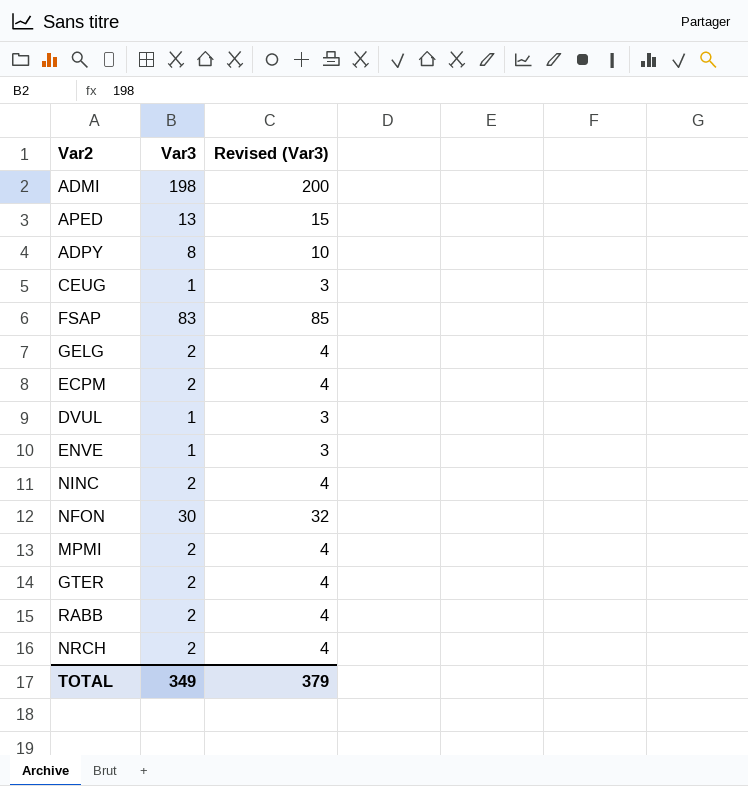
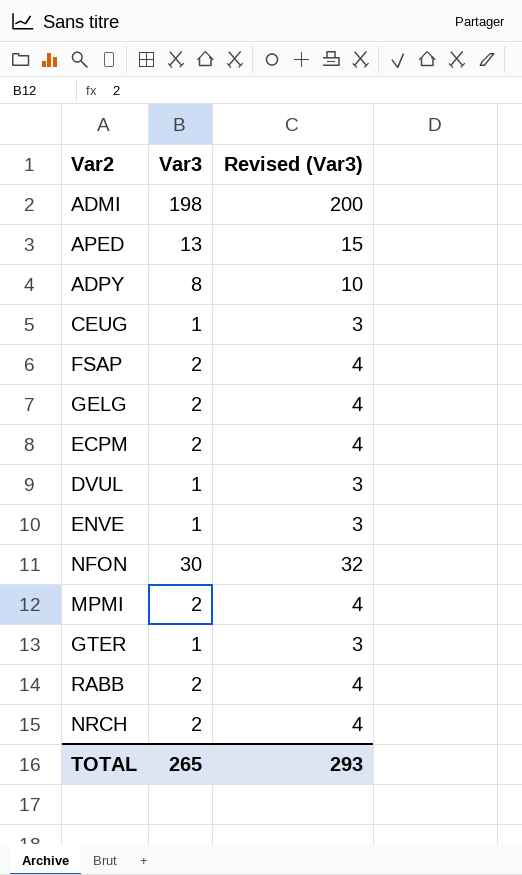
row NINC: 2 | 4 -> none
FSAP | Var3: 83 -> 2
FSAP | Revised (Var3): 85 -> 4
GTER | Var3: 2 -> 1
GTER | Revised (Var3): 4 -> 3
TOTAL | Var3: 349 -> 265
TOTAL | Revised (Var3): 379 -> 293

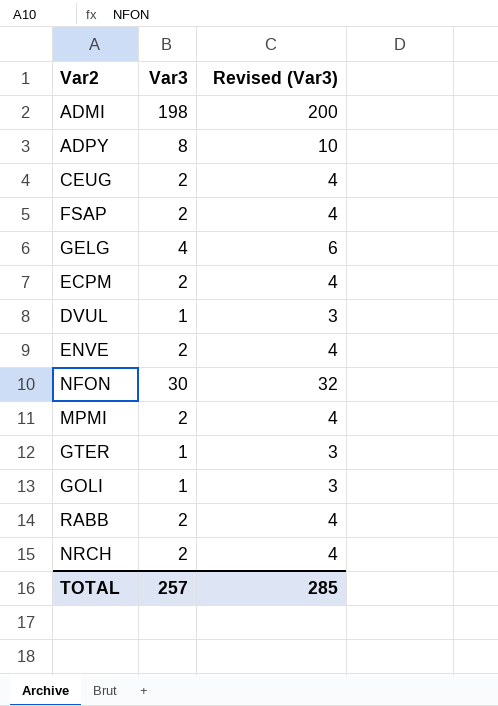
row APED: 13 | 15 -> none
CEUG | Var3: 1 -> 2
CEUG | Revised (Var3): 3 -> 4
GELG | Var3: 2 -> 4
GELG | Revised (Var3): 4 -> 6
ENVE | Var3: 1 -> 2
ENVE | Revised (Var3): 3 -> 4
row GOLI: none -> 1 | 3
TOTAL | Var3: 265 -> 257
TOTAL | Revised (Var3): 293 -> 285

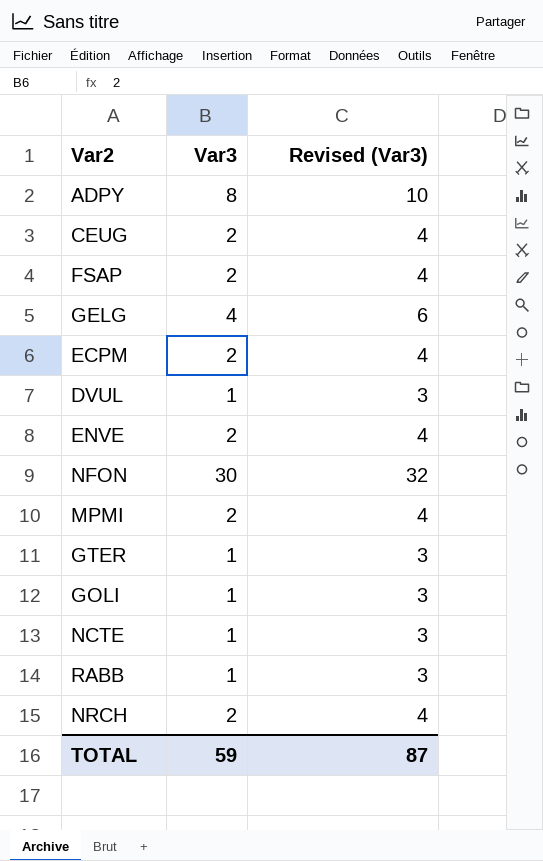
row ADMI: 198 | 200 -> none
row NCTE: none -> 1 | 3
RABB | Var3: 2 -> 1
RABB | Revised (Var3): 4 -> 3
TOTAL | Var3: 257 -> 59
TOTAL | Revised (Var3): 285 -> 87

